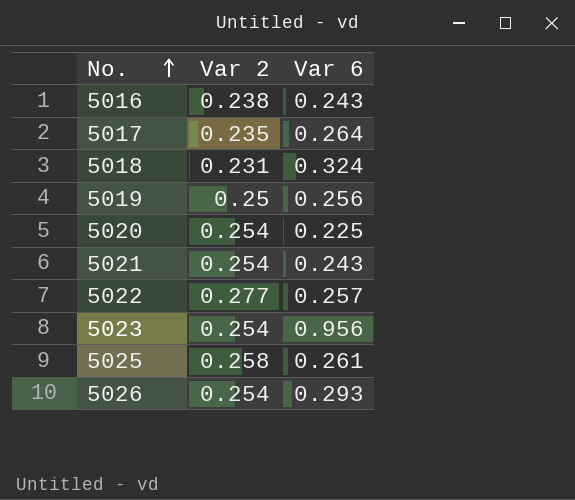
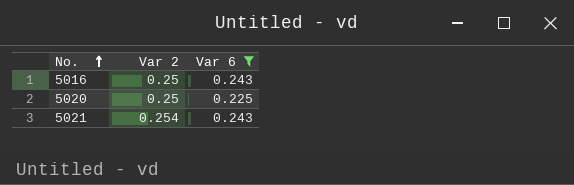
filter: none -> Var 6 <= 0.243
5016 | Var 2: 0.238 -> 0.25
5020 | Var 2: 0.254 -> 0.25

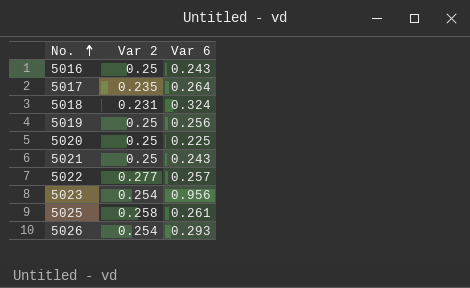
filter: Var 6 <= 0.243 -> none
5021 | Var 2: 0.254 -> 0.25

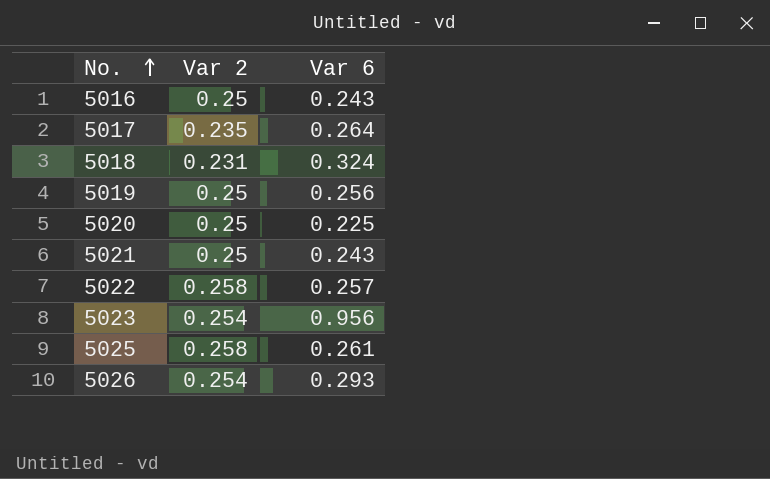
5022 | Var 2: 0.277 -> 0.258

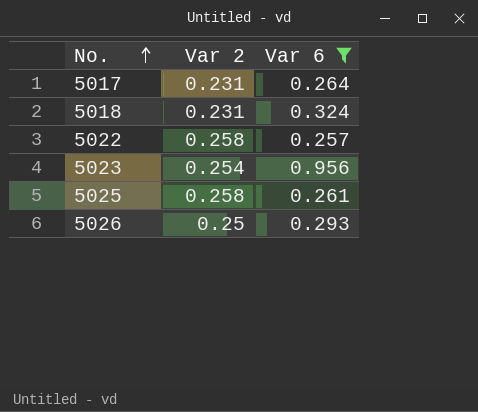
filter: none -> Var 6 >= 0.257
5017 | Var 2: 0.235 -> 0.231
5026 | Var 2: 0.254 -> 0.25

